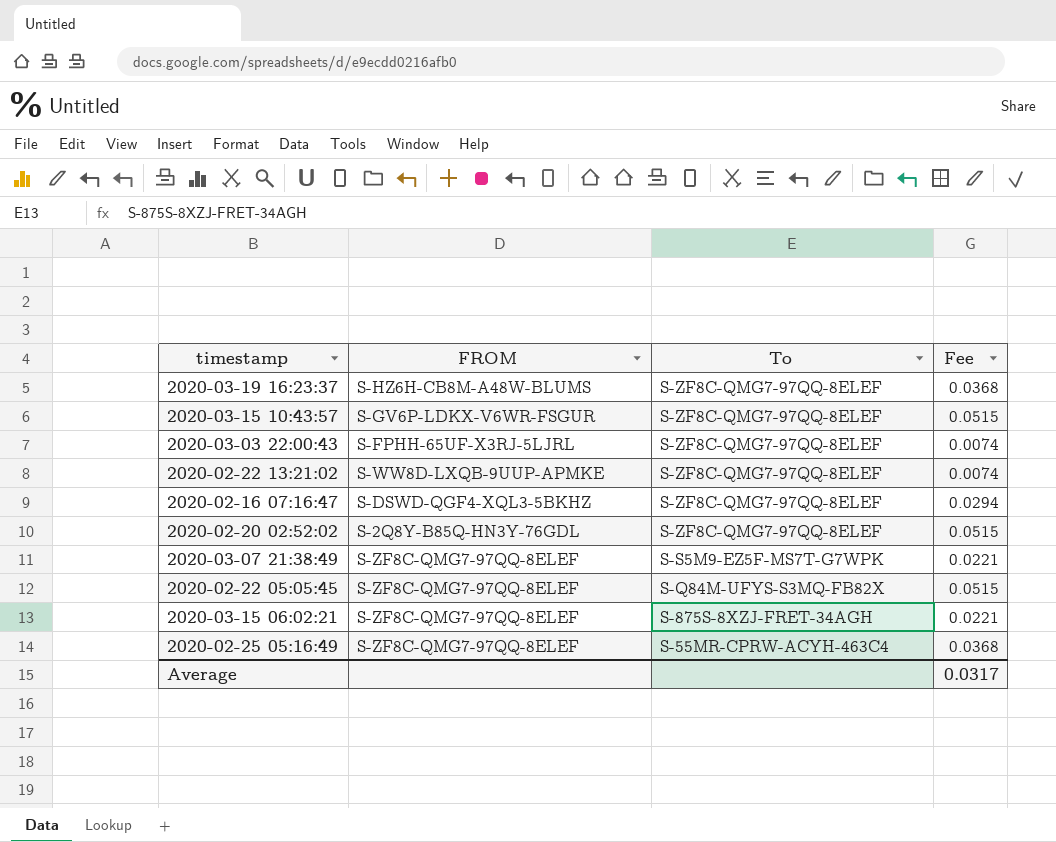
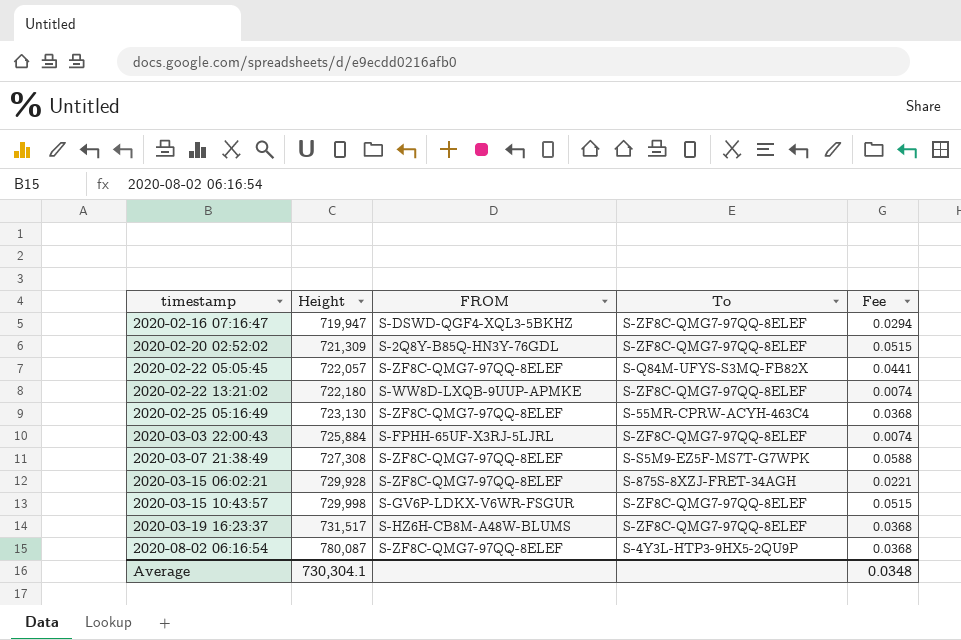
row order: To descending -> timestamp ascending
column Height | position: none -> 2
2020-02-22 05:05:45 | Fee: 0.0515 -> 0.0441
2020-03-07 21:38:49 | Fee: 0.0221 -> 0.0588
row 2020-08-02 06:16:54: none -> 780,087 | S-ZF8C-QMG7-97QQ-8ELEF | S-4Y3L-HTP3-9HX5-2QU9P | 0.0368
Average | Fee: 0.0317 -> 0.0348

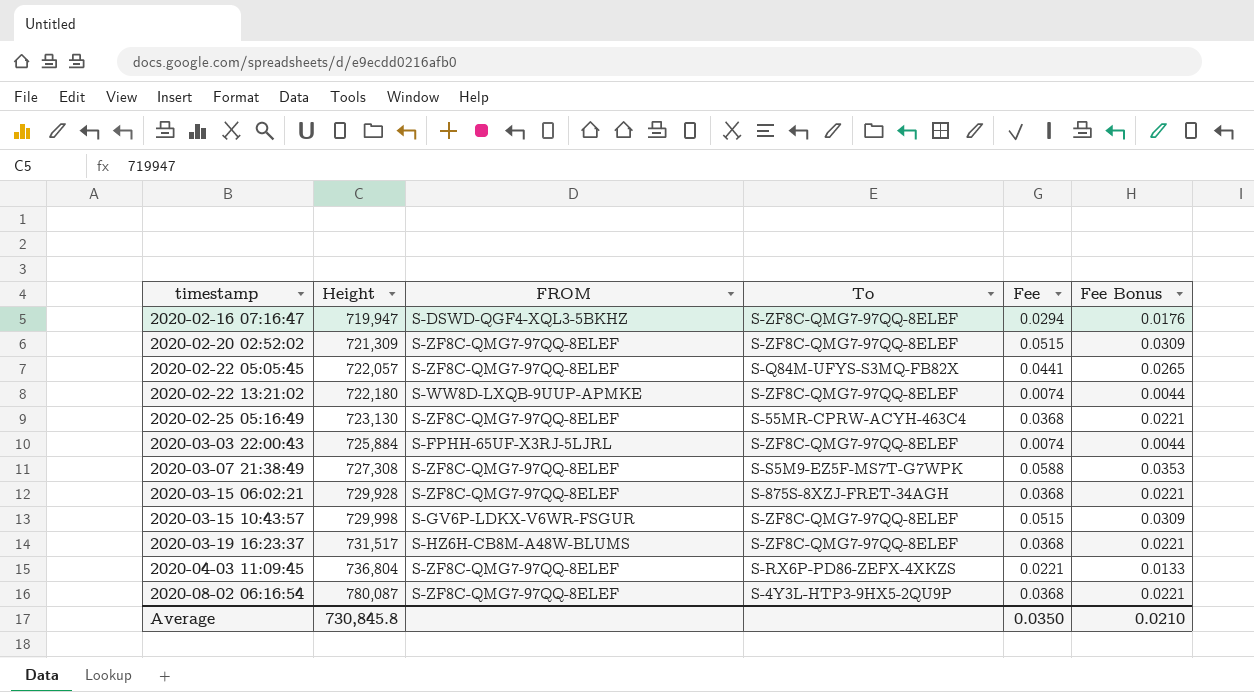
column Fee Bonus | formula: none -> [Fee] * 0.6
2020-02-20 02:52:02 | FROM: S-2Q8Y-B85Q-HN3Y-76GDL -> S-ZF8C-QMG7-97QQ-8ELEF
2020-03-15 06:02:21 | Fee: 0.0221 -> 0.0368
row 2020-04-03 11:09:45: none -> 736,804 | S-ZF8C-QMG7-97QQ-8ELEF | S-RX6P-PD86-ZEFX-4XKZS | 0.0221 | 0.0133
Average | Height: 730,304.1 -> 730,845.8
Average | Fee: 0.0348 -> 0.0350

